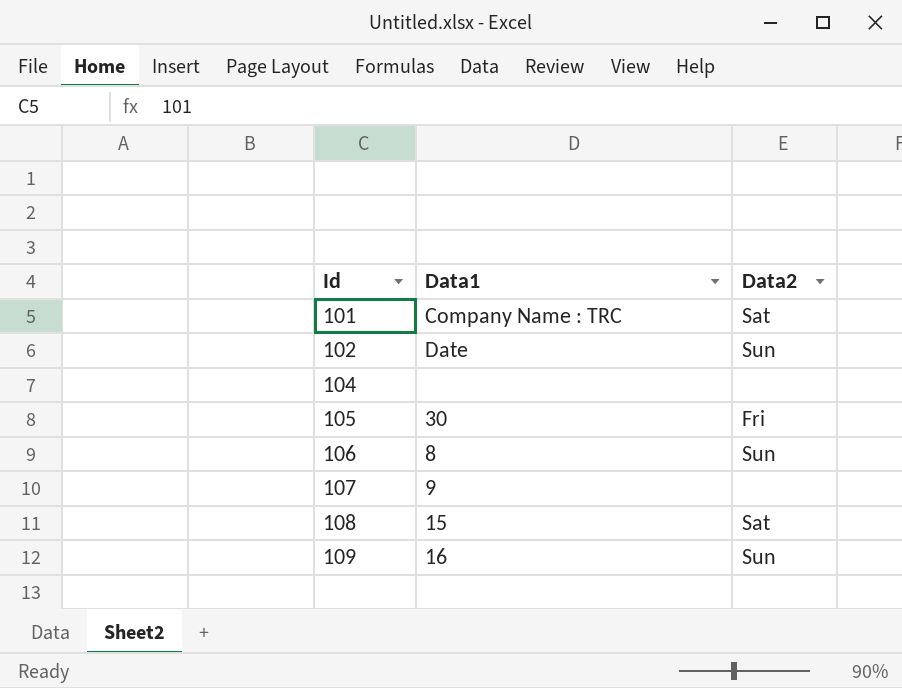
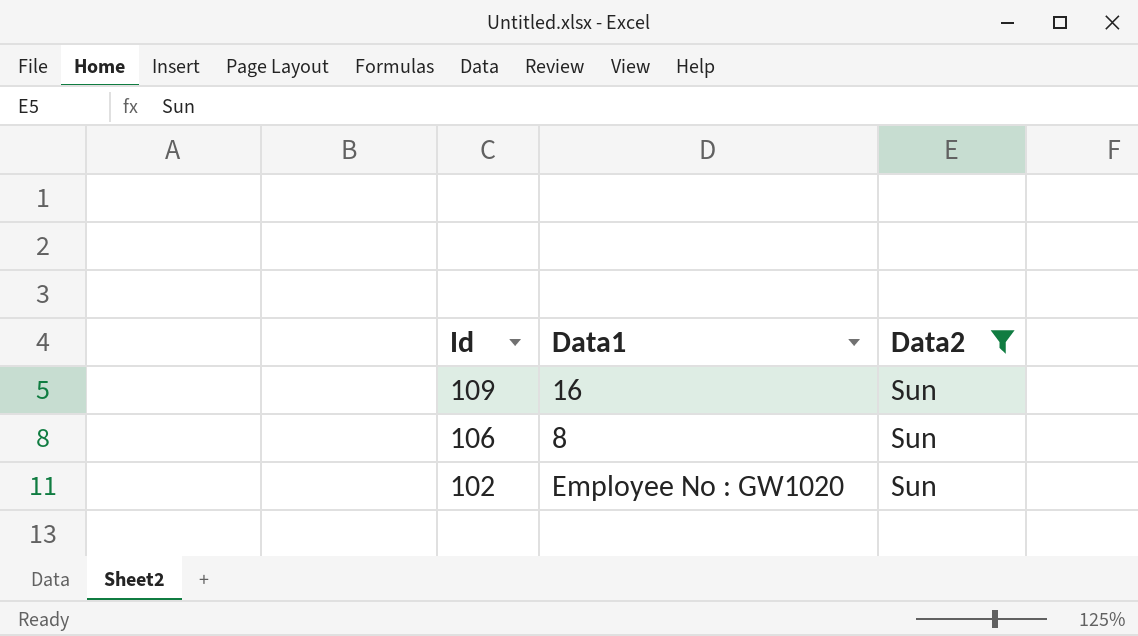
filter: none -> Data2 = Sun
row order: Id ascending -> Id descending
102 | Data1: Date -> Employee No : GW1020

